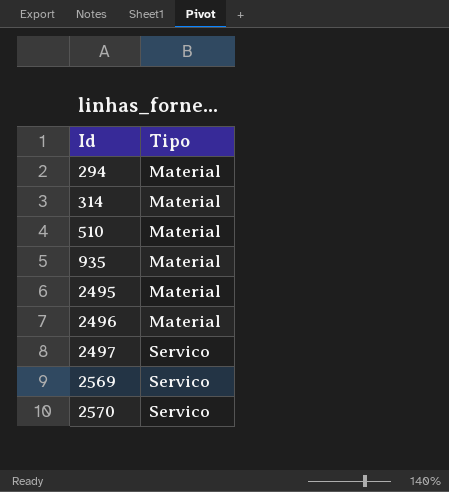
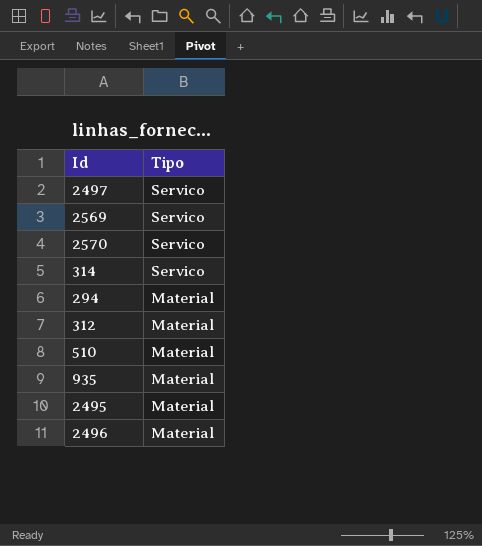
row order: Id ascending -> Tipo descending
314 | Tipo: Material -> Servico
row 312: none -> Material

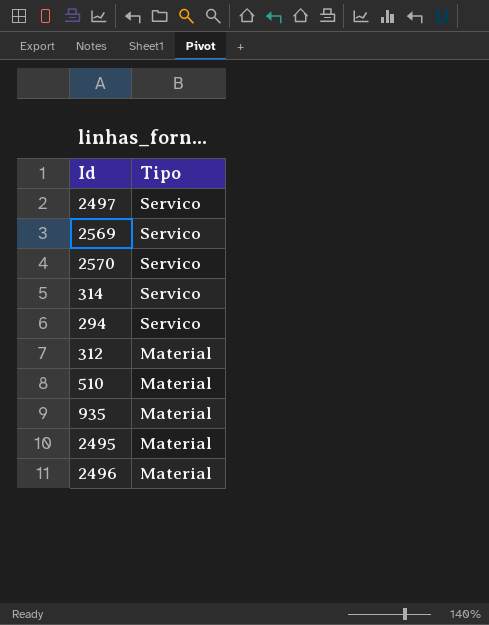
294 | Tipo: Material -> Servico

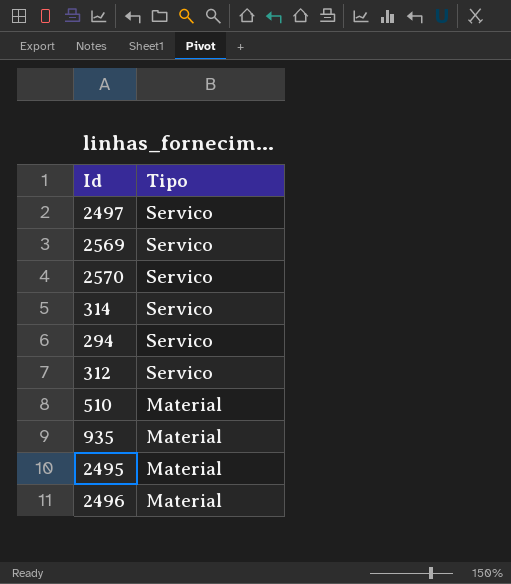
312 | Tipo: Material -> Servico

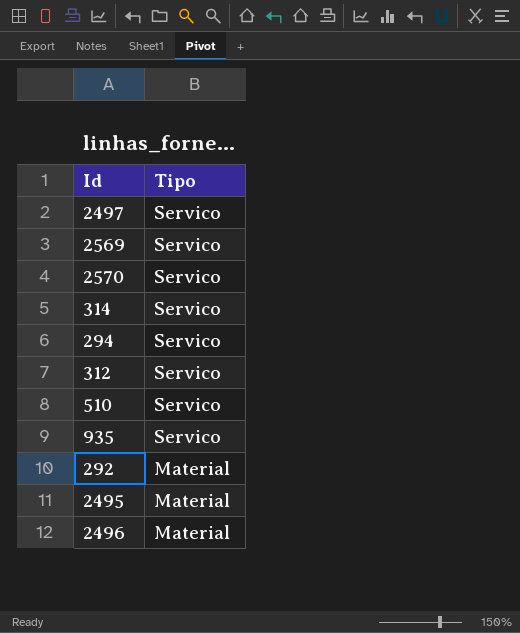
510 | Tipo: Material -> Servico
935 | Tipo: Material -> Servico
row 292: none -> Material

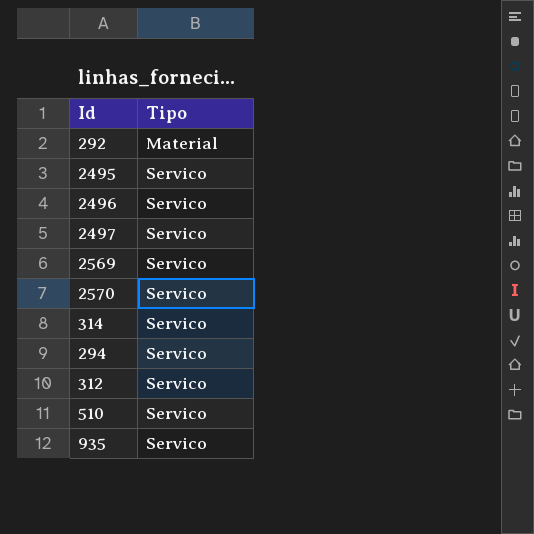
row order: Tipo descending -> Tipo ascending
2495 | Tipo: Material -> Servico
2496 | Tipo: Material -> Servico

